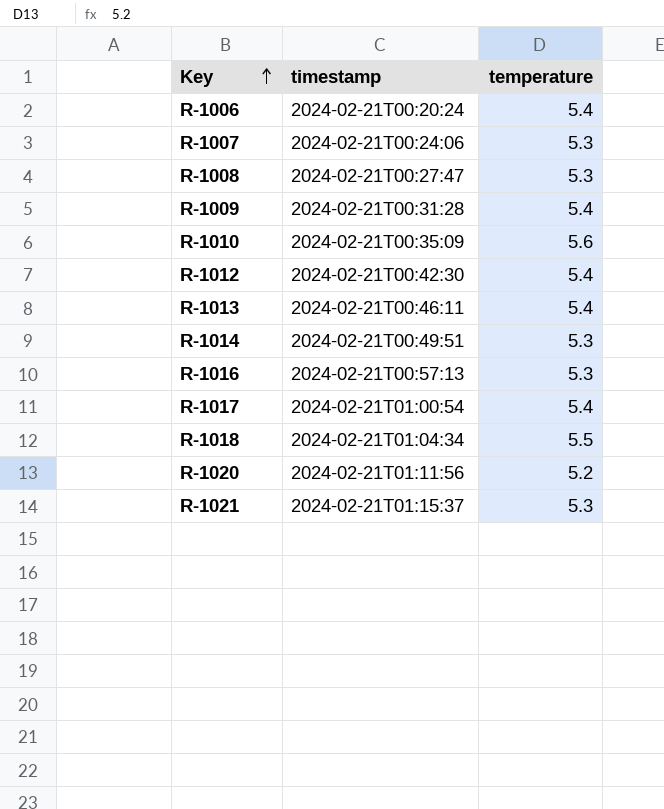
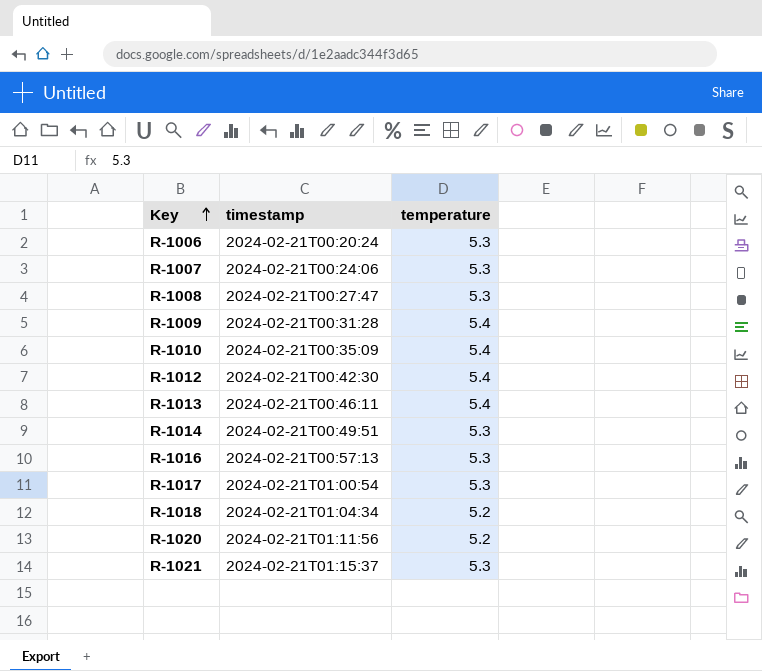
R-1006 | temperature: 5.4 -> 5.3
R-1010 | temperature: 5.6 -> 5.4
R-1017 | temperature: 5.4 -> 5.3
R-1018 | temperature: 5.5 -> 5.2

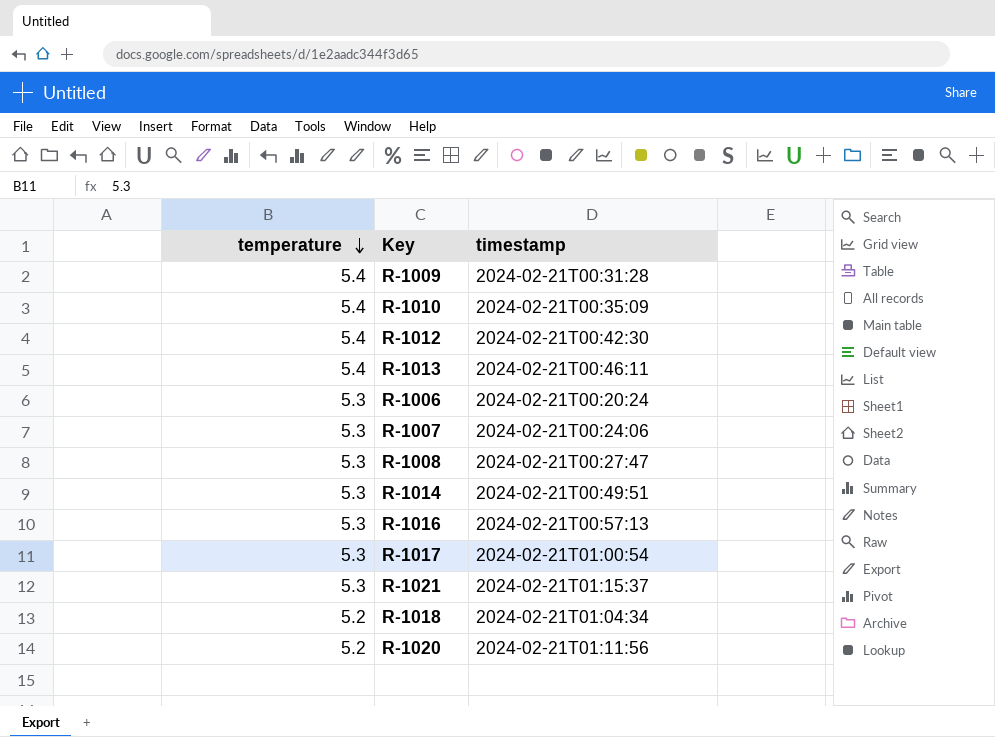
row order: Key ascending -> temperature descending
column temperature | position: 3 -> 1

